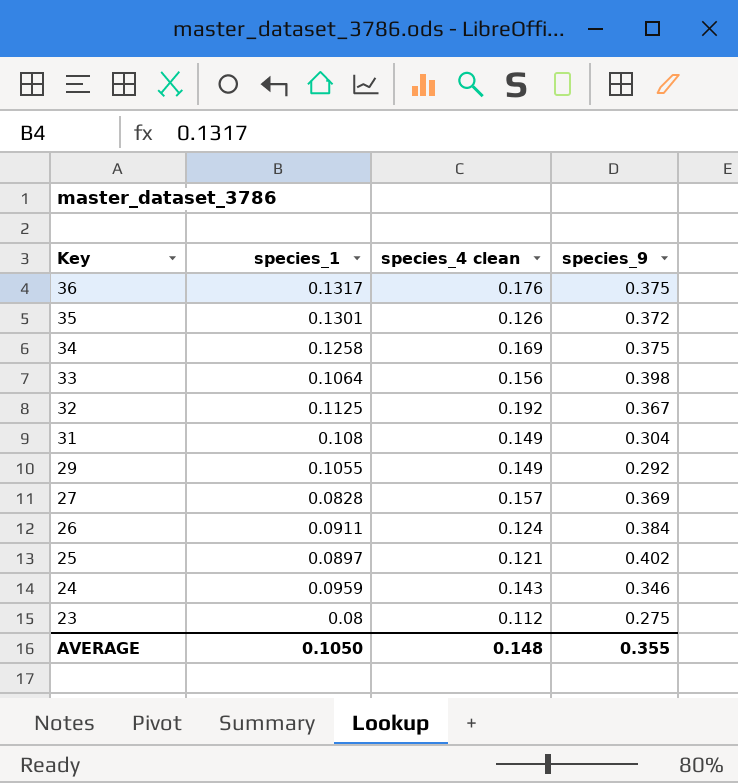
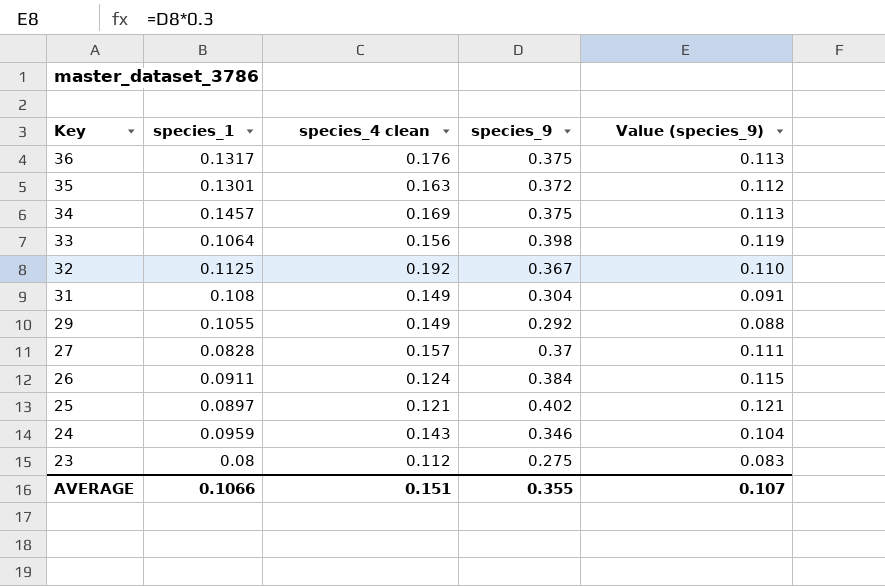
column Value (species_9) | formula: none -> [species_9] * 0.3
35 | species_4 clean: 0.126 -> 0.163
34 | species_1: 0.1258 -> 0.1457
27 | species_9: 0.369 -> 0.37
AVERAGE | species_1: 0.1050 -> 0.1066
AVERAGE | species_4 clean: 0.148 -> 0.151

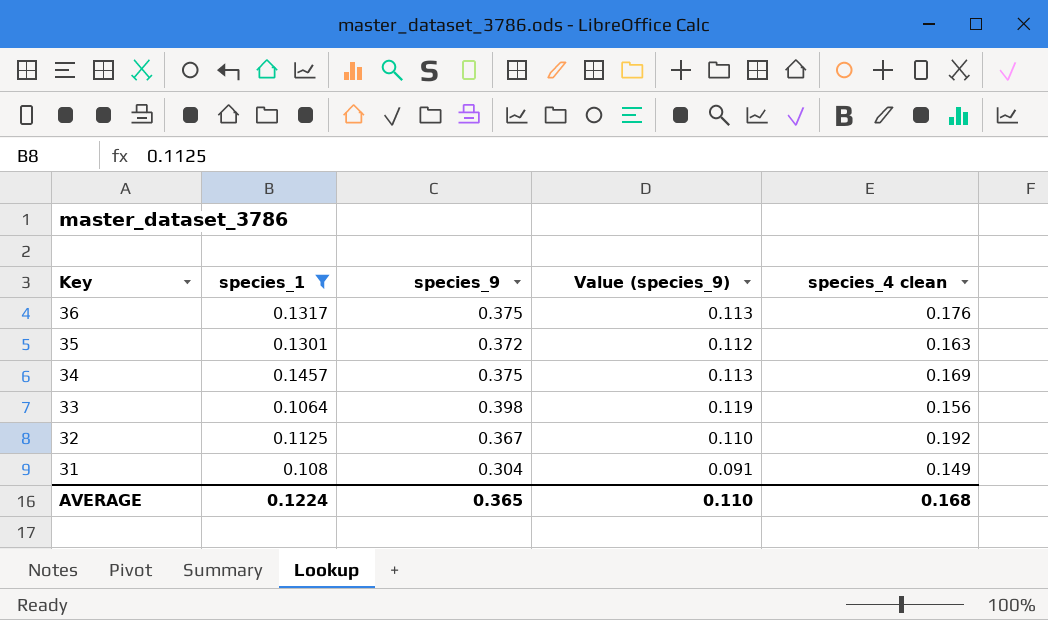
filter: none -> species_1 >= 0.1064
column species_4 clean | position: 3 -> 5
AVERAGE | species_1: 0.1066 -> 0.1224
AVERAGE | species_9: 0.355 -> 0.365
AVERAGE | Value (species_9): 0.107 -> 0.110
AVERAGE | species_4 clean: 0.151 -> 0.168

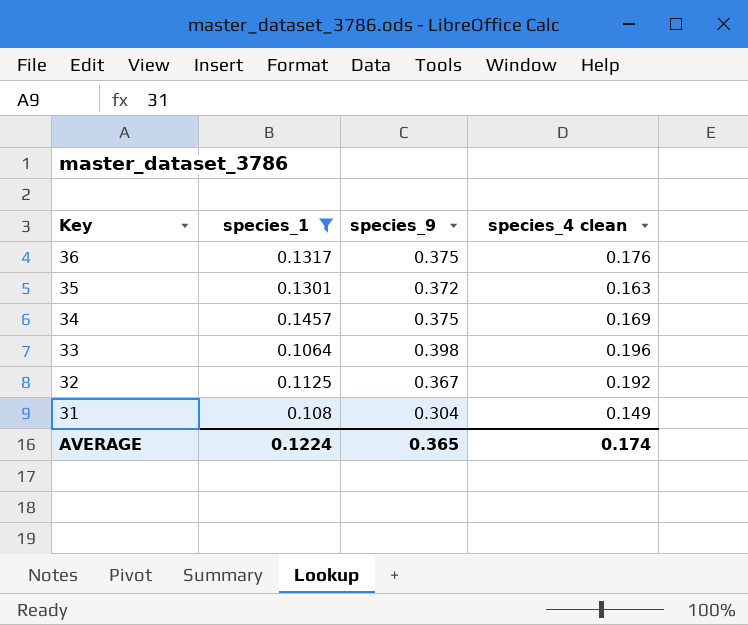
column Value (species_9) | formula: [species_9] * 0.3 -> none
33 | species_4 clean: 0.156 -> 0.196
AVERAGE | species_4 clean: 0.168 -> 0.174

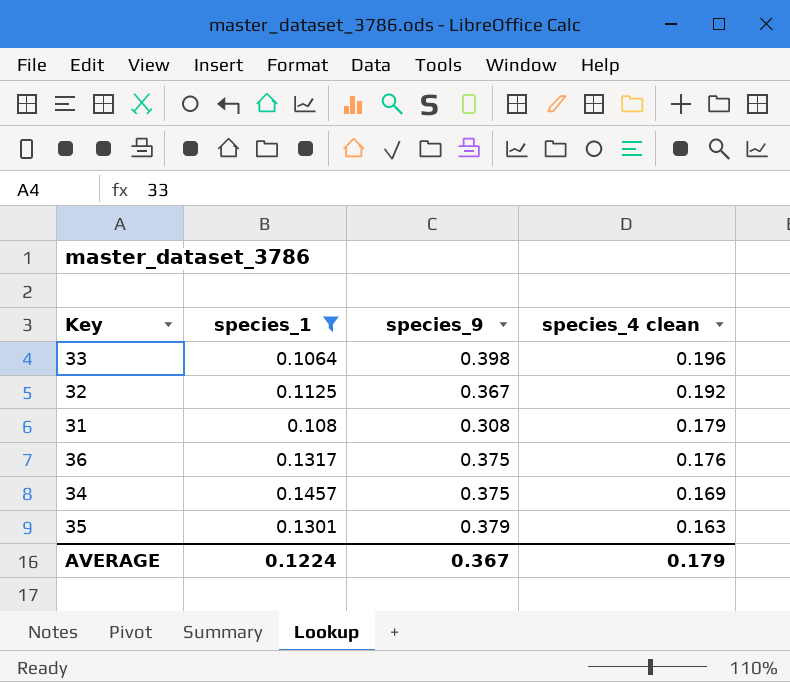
row order: Key descending -> species_4 clean descending
31 | species_9: 0.304 -> 0.308
31 | species_4 clean: 0.149 -> 0.179
35 | species_9: 0.372 -> 0.379
AVERAGE | species_9: 0.365 -> 0.367
AVERAGE | species_4 clean: 0.174 -> 0.179

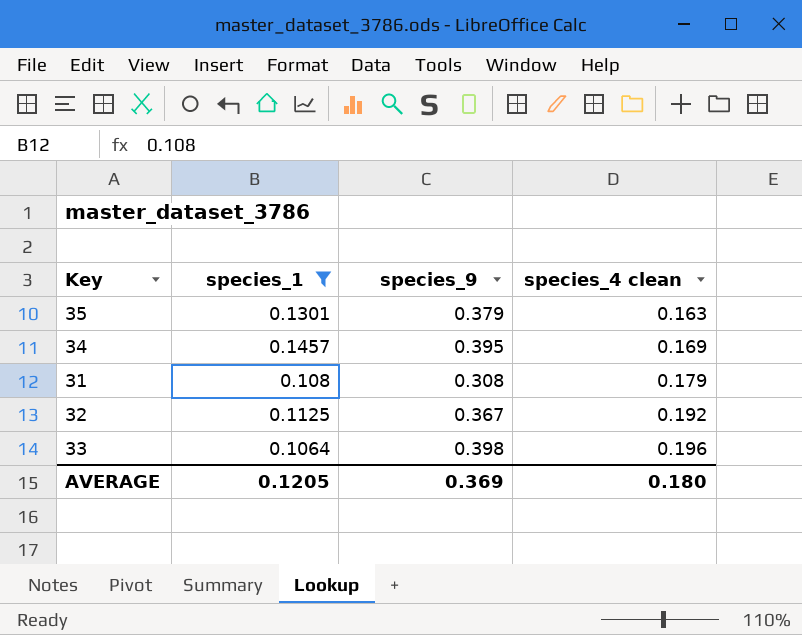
row order: species_4 clean descending -> species_4 clean ascending
row 36: 0.1317 | 0.375 | 0.176 -> none
34 | species_9: 0.375 -> 0.395
AVERAGE | species_1: 0.1224 -> 0.1205
AVERAGE | species_9: 0.367 -> 0.369
AVERAGE | species_4 clean: 0.179 -> 0.180

